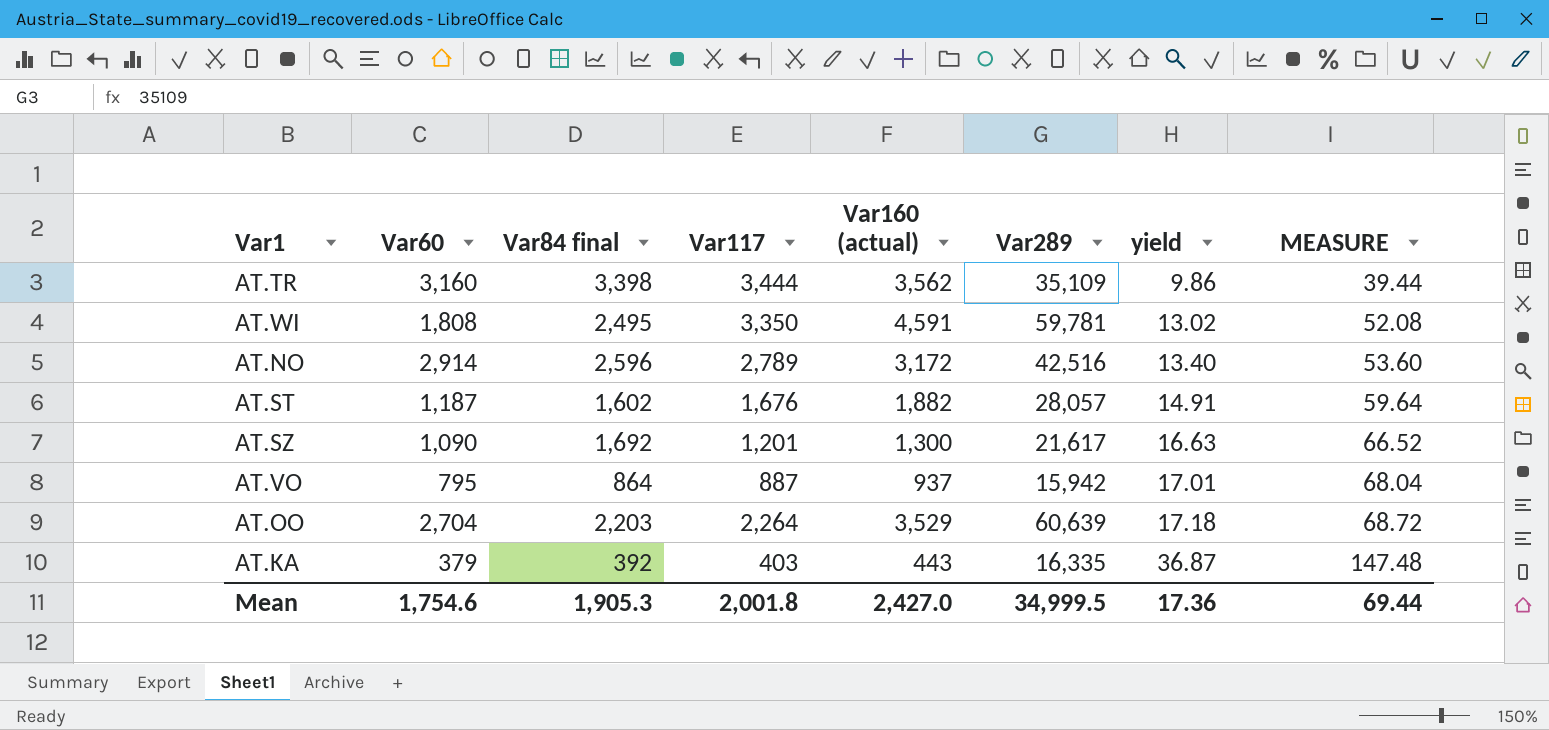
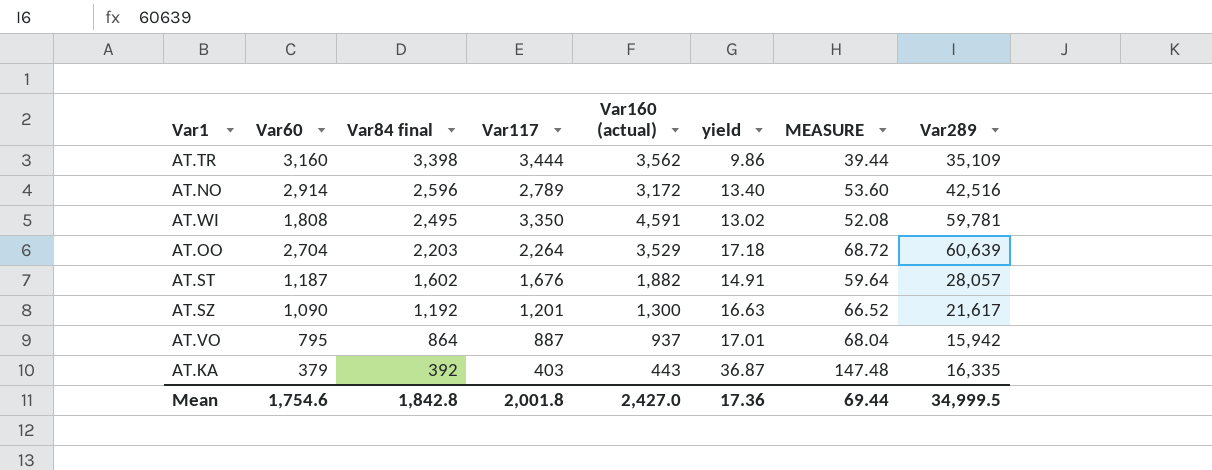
row order: yield ascending -> Var84 final descending
column Var289 | position: 6 -> 8
AT.SZ | Var84 final: 1,692 -> 1,192
Mean | Var84 final: 1,905.3 -> 1,842.8

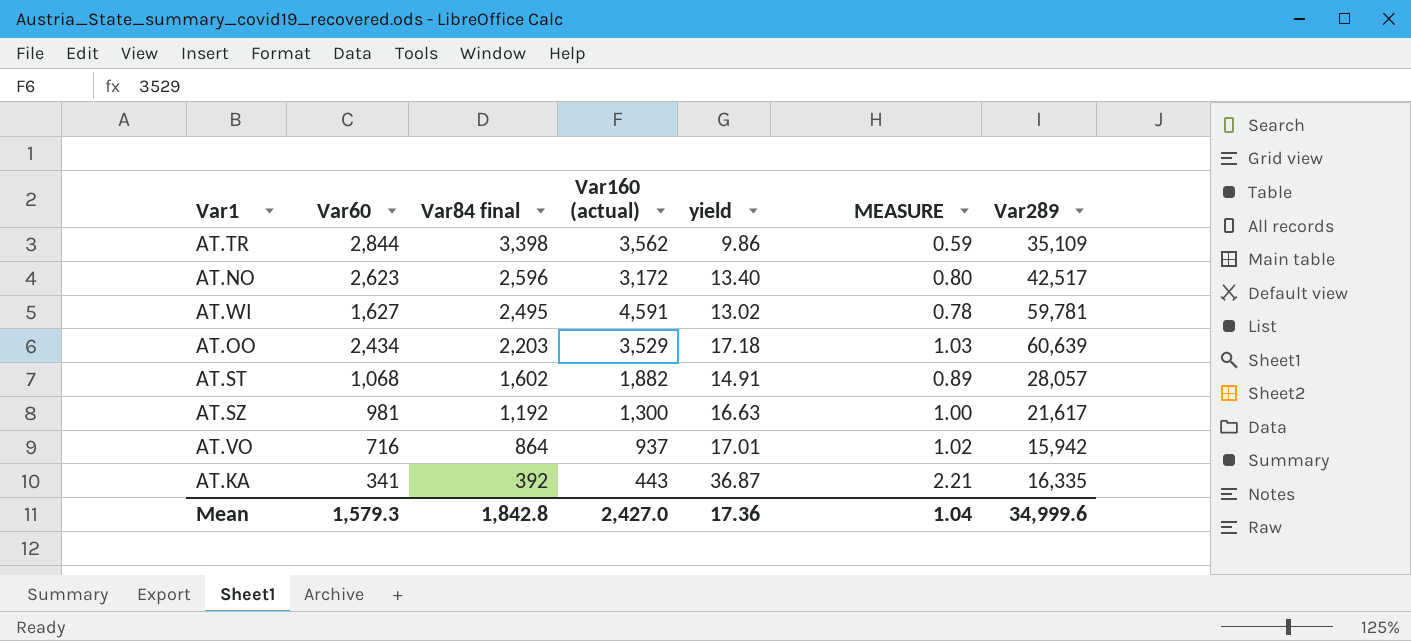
column Var117 | position: 4 -> none
column MEASURE | formula: [yield] * 4 -> [yield] * 0.06
AT.TR | Var60: 3,160 -> 2,844
AT.NO | Var60: 2,914 -> 2,623
AT.NO | Var289: 42,516 -> 42,517
AT.WI | Var60: 1,808 -> 1,627
AT.OO | Var60: 2,704 -> 2,434
AT.ST | Var60: 1,187 -> 1,068
AT.SZ | Var60: 1,090 -> 981
AT.VO | Var60: 795 -> 716
AT.KA | Var60: 379 -> 341
Mean | Var60: 1,754.6 -> 1,579.3
Mean | MEASURE: 69.44 -> 1.04
Mean | Var289: 34,999.5 -> 34,999.6

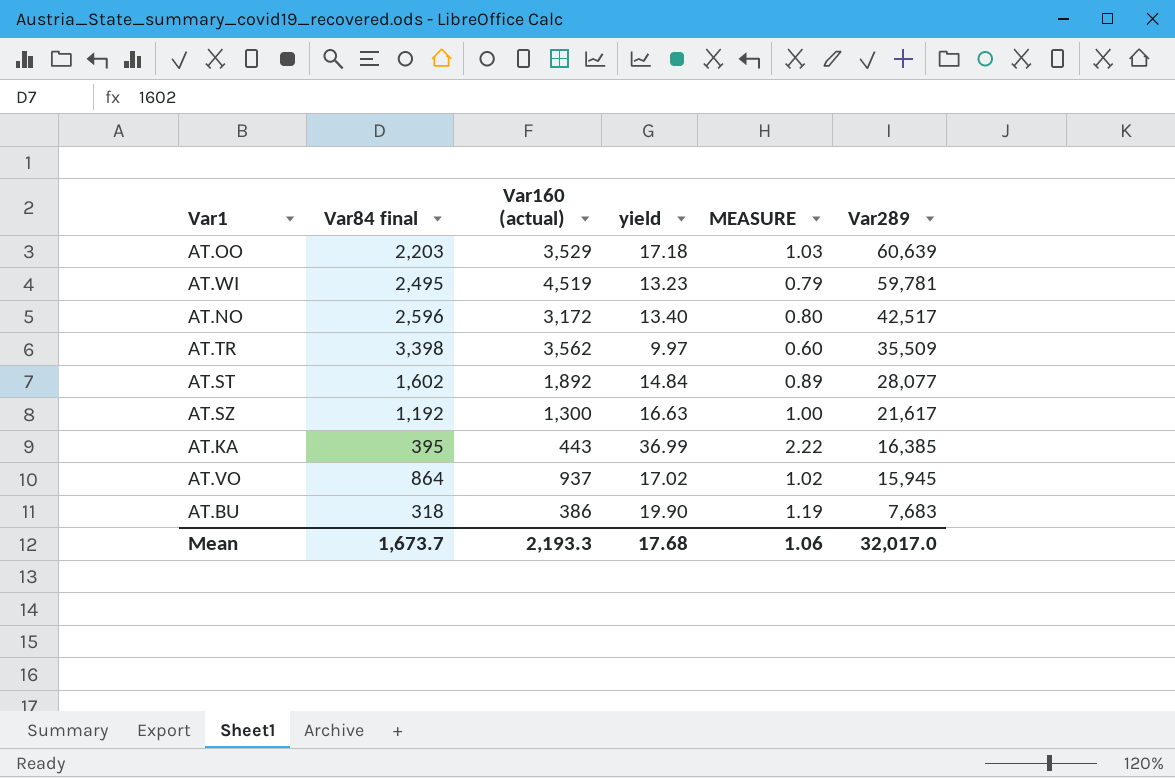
row order: Var84 final descending -> Var289 descending
column Var60 | position: 2 -> none
AT.WI | Var160 (actual): 4,591 -> 4,519
AT.WI | yield: 13.02 -> 13.23
AT.WI | MEASURE: 0.78 -> 0.79
AT.TR | yield: 9.86 -> 9.97
AT.TR | MEASURE: 0.59 -> 0.60
AT.TR | Var289: 35,109 -> 35,509
AT.ST | Var160 (actual): 1,882 -> 1,892
AT.ST | yield: 14.91 -> 14.84
AT.ST | Var289: 28,057 -> 28,077
AT.KA | Var84 final: 392 -> 395
AT.KA | yield: 36.87 -> 36.99
AT.KA | MEASURE: 2.21 -> 2.22
AT.KA | Var289: 16,335 -> 16,385
AT.VO | yield: 17.01 -> 17.02
AT.VO | Var289: 15,942 -> 15,945
row AT.BU: none -> 318 | 386 | 19.90 | 1.19 | 7,683
Mean | Var84 final: 1,842.8 -> 1,673.7
Mean | Var160 (actual): 2,427.0 -> 2,193.3
Mean | yield: 17.36 -> 17.68
Mean | MEASURE: 1.04 -> 1.06
Mean | Var289: 34,999.6 -> 32,017.0

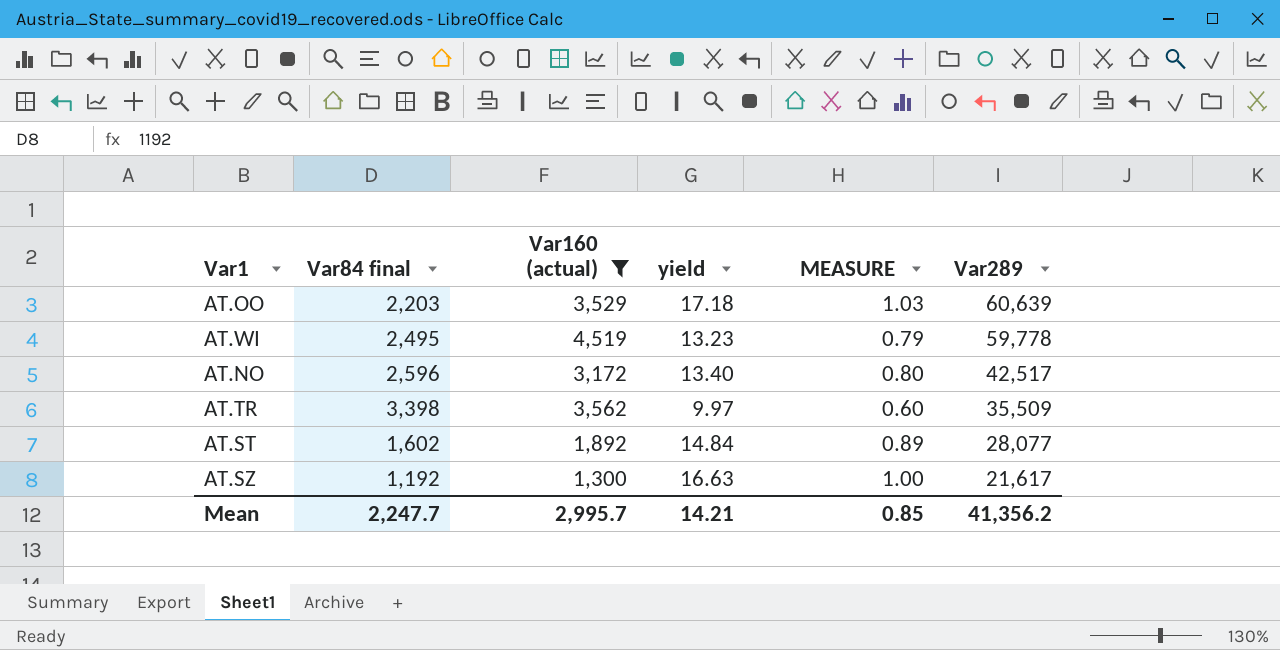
filter: none -> Var160 (actual) >= 1,300
AT.WI | Var289: 59,781 -> 59,778
Mean | Var84 final: 1,673.7 -> 2,247.7
Mean | Var160 (actual): 2,193.3 -> 2,995.7
Mean | yield: 17.68 -> 14.21
Mean | MEASURE: 1.06 -> 0.85
Mean | Var289: 32,017.0 -> 41,356.2

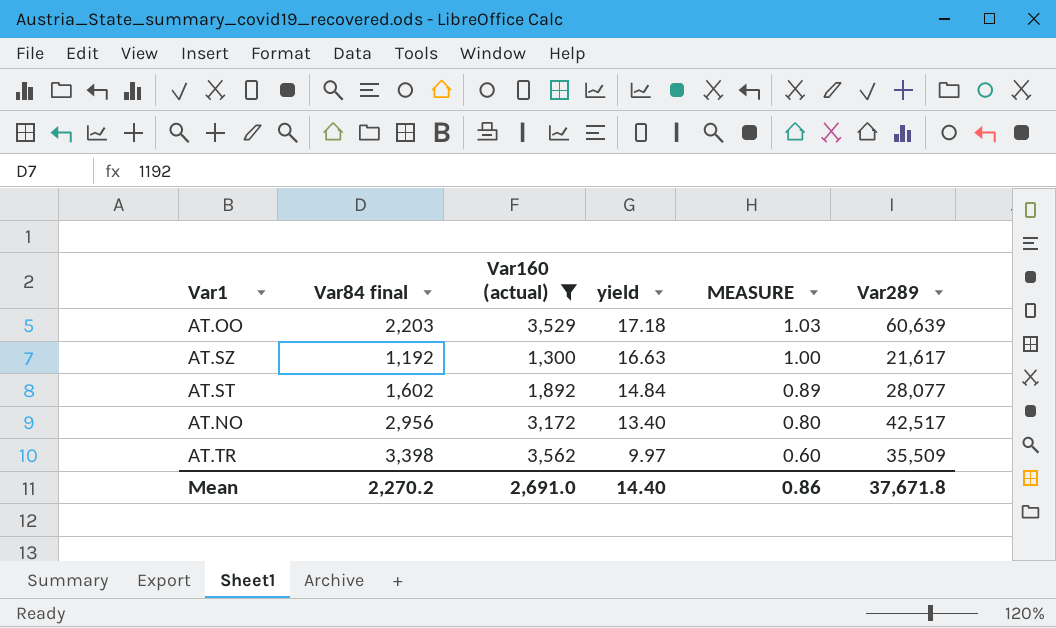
row order: Var289 descending -> yield descending
row AT.WI: 2,495 | 4,519 | 13.23 | 0.79 | 59,778 -> none
AT.NO | Var84 final: 2,596 -> 2,956
Mean | Var84 final: 2,247.7 -> 2,270.2
Mean | Var160 (actual): 2,995.7 -> 2,691.0
Mean | yield: 14.21 -> 14.40
Mean | MEASURE: 0.85 -> 0.86
Mean | Var289: 41,356.2 -> 37,671.8

